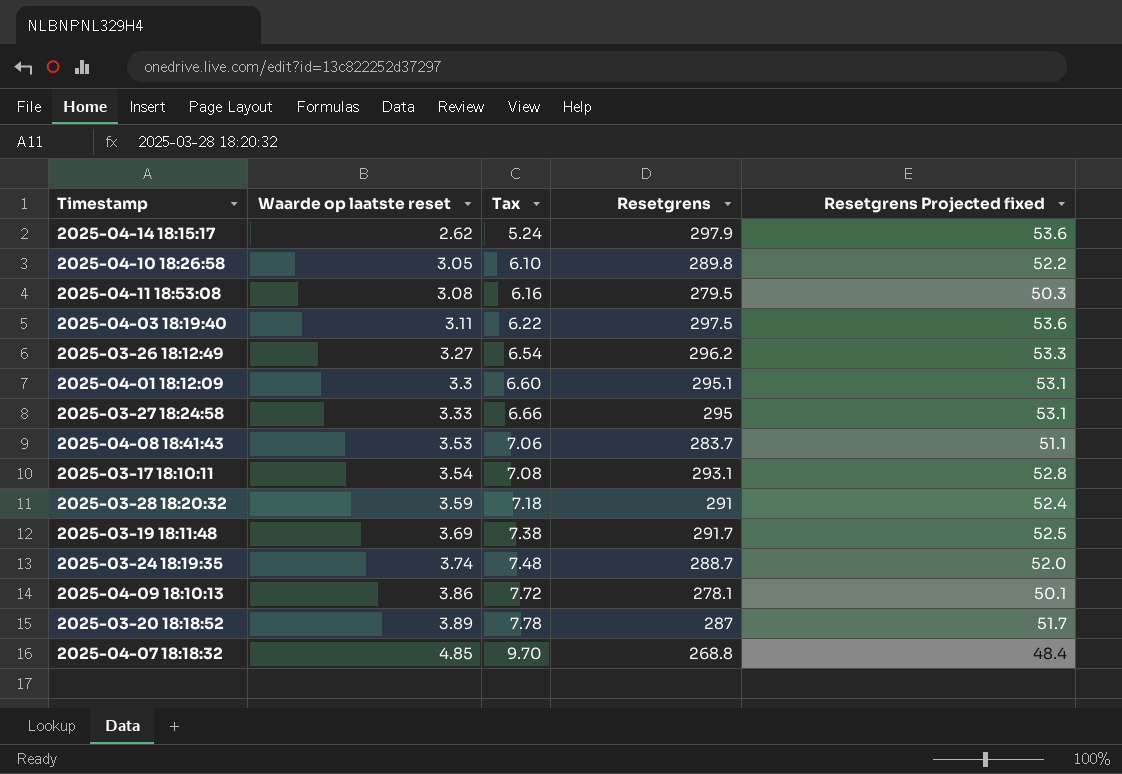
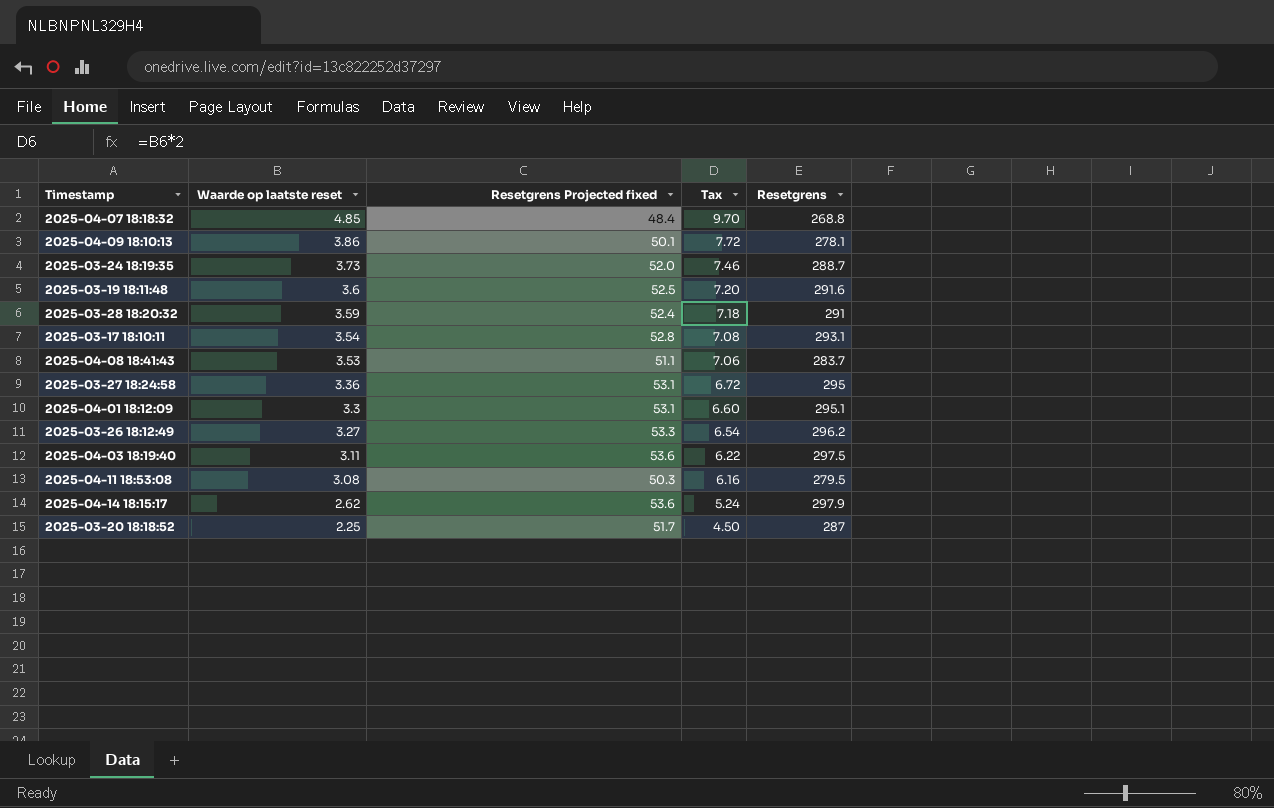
row order: Waarde op laatste reset ascending -> Waarde op laatste reset descending
column Resetgrens Projected fixed | position: 5 -> 3
row 2025-04-10 18:26:58: 3.05 | 6.10 | 289.8 | 52.2 -> none
2025-03-24 18:19:35 | Waarde op laatste reset: 3.74 -> 3.73
2025-03-24 18:19:35 | Tax: 7.48 -> 7.46
2025-03-19 18:11:48 | Waarde op laatste reset: 3.69 -> 3.6
2025-03-19 18:11:48 | Tax: 7.38 -> 7.20
2025-03-19 18:11:48 | Resetgrens: 291.7 -> 291.6
2025-03-27 18:24:58 | Waarde op laatste reset: 3.33 -> 3.36
2025-03-27 18:24:58 | Tax: 6.66 -> 6.72
2025-03-20 18:18:52 | Waarde op laatste reset: 3.89 -> 2.25
2025-03-20 18:18:52 | Tax: 7.78 -> 4.50

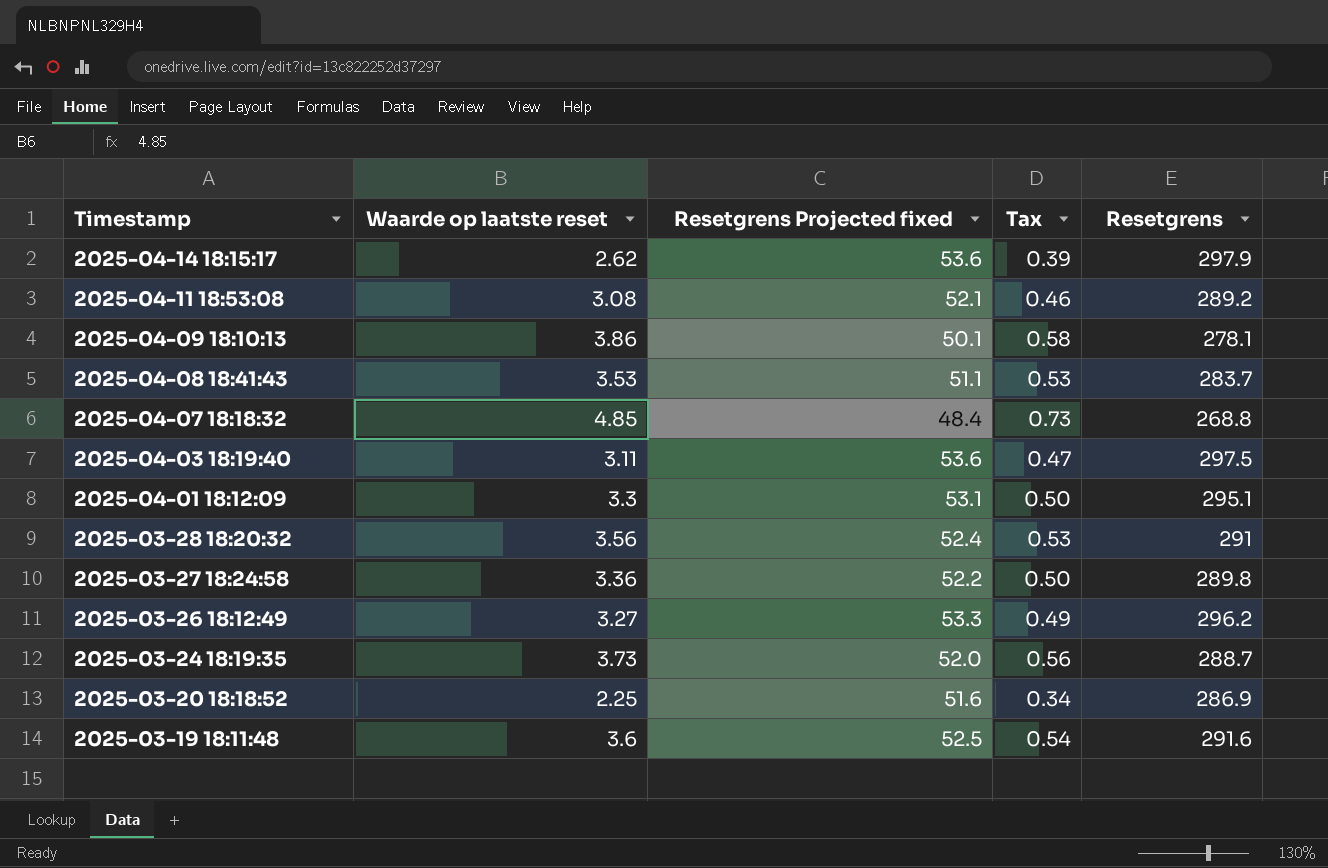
row order: Waarde op laatste reset descending -> Timestamp descending
column Tax | formula: [Waarde op laatste reset] * 2 -> [Waarde op laatste reset] * 0.15
row 2025-03-17 18:10:11: 3.54 | 52.8 | 7.08 | 293.1 -> none
2025-04-11 18:53:08 | Resetgrens Projected fixed: 50.3 -> 52.1
2025-04-11 18:53:08 | Resetgrens: 279.5 -> 289.2
2025-03-28 18:20:32 | Waarde op laatste reset: 3.59 -> 3.56
2025-03-27 18:24:58 | Resetgrens Projected fixed: 53.1 -> 52.2
2025-03-27 18:24:58 | Resetgrens: 295 -> 289.8
2025-03-20 18:18:52 | Resetgrens Projected fixed: 51.7 -> 51.6
2025-03-20 18:18:52 | Resetgrens: 287 -> 286.9

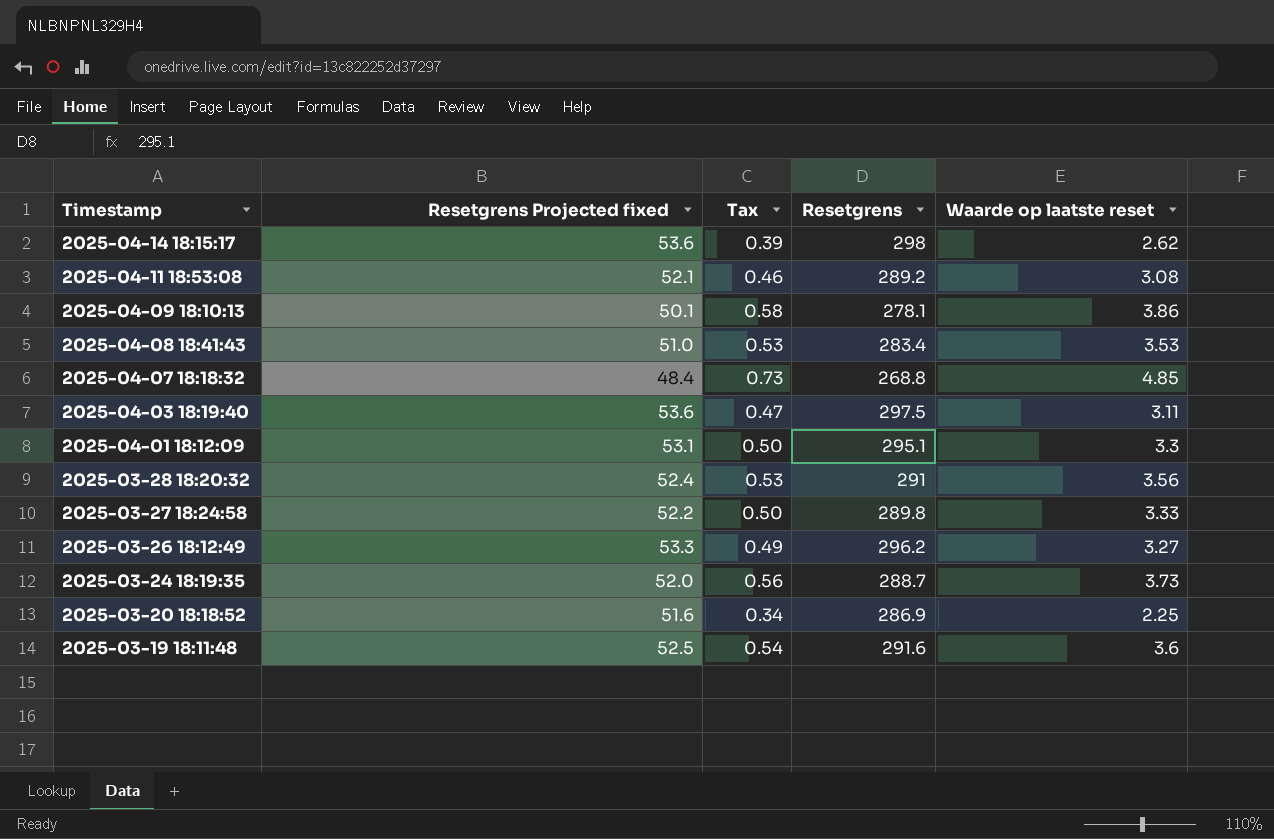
column Waarde op laatste reset | position: 2 -> 5
2025-04-14 18:15:17 | Resetgrens: 297.9 -> 298
2025-04-08 18:41:43 | Resetgrens Projected fixed: 51.1 -> 51.0
2025-04-08 18:41:43 | Resetgrens: 283.7 -> 283.4
2025-03-27 18:24:58 | Waarde op laatste reset: 3.36 -> 3.33

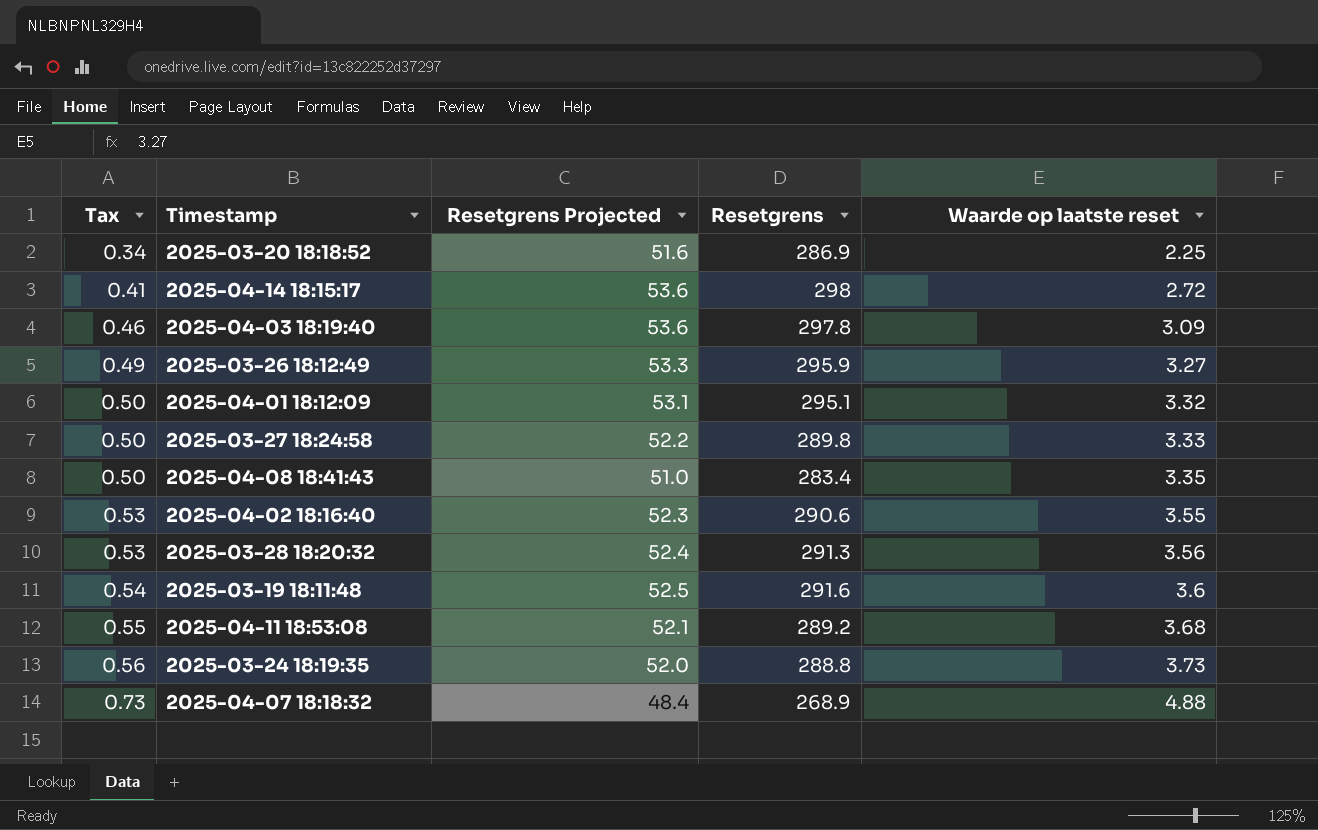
row order: Timestamp descending -> Tax ascending
column Tax | position: 3 -> 1
column name: Resetgrens Projected fixed -> Resetgrens Projected
row 2025-04-09 18:10:13: 50.1 | 0.58 | 278.1 | 3.86 -> none
2025-04-14 18:15:17 | Tax: 0.39 -> 0.41
2025-04-14 18:15:17 | Waarde op laatste reset: 2.62 -> 2.72
2025-04-03 18:19:40 | Tax: 0.47 -> 0.46
2025-04-03 18:19:40 | Resetgrens: 297.5 -> 297.8
2025-04-03 18:19:40 | Waarde op laatste reset: 3.11 -> 3.09
2025-03-26 18:12:49 | Resetgrens: 296.2 -> 295.9
2025-04-01 18:12:09 | Waarde op laatste reset: 3.3 -> 3.32
2025-04-08 18:41:43 | Tax: 0.53 -> 0.50
2025-04-08 18:41:43 | Waarde op laatste reset: 3.53 -> 3.35
row 2025-04-02 18:16:40: none -> 0.53 | 52.3 | 290.6 | 3.55
2025-03-28 18:20:32 | Resetgrens: 291 -> 291.3
2025-04-11 18:53:08 | Tax: 0.46 -> 0.55
2025-04-11 18:53:08 | Waarde op laatste reset: 3.08 -> 3.68
2025-03-24 18:19:35 | Resetgrens: 288.7 -> 288.8
2025-04-07 18:18:32 | Resetgrens: 268.8 -> 268.9
2025-04-07 18:18:32 | Waarde op laatste reset: 4.85 -> 4.88

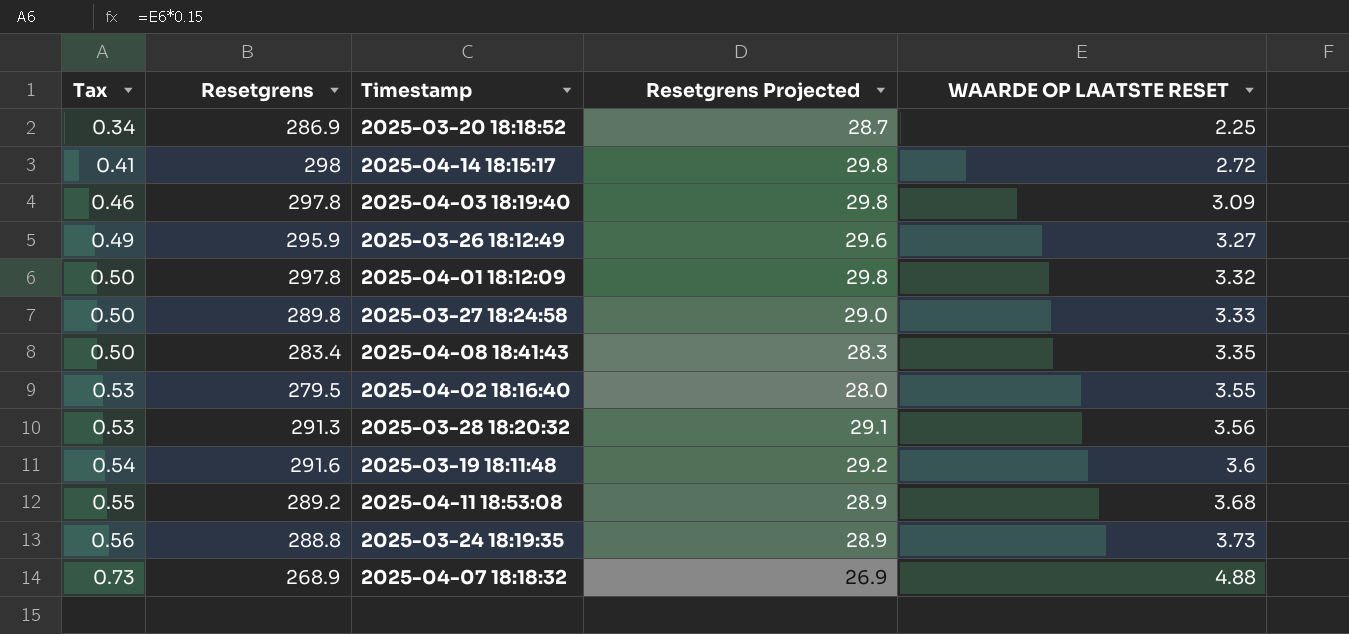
column Resetgrens | position: 4 -> 2
column Resetgrens Projected | formula: [Resetgrens] * 0.18 -> [Resetgrens] * 0.1
column name: Waarde op laatste reset -> WAARDE OP LAATSTE RESET
2025-04-01 18:12:09 | Resetgrens: 295.1 -> 297.8
2025-04-02 18:16:40 | Resetgrens: 290.6 -> 279.5

